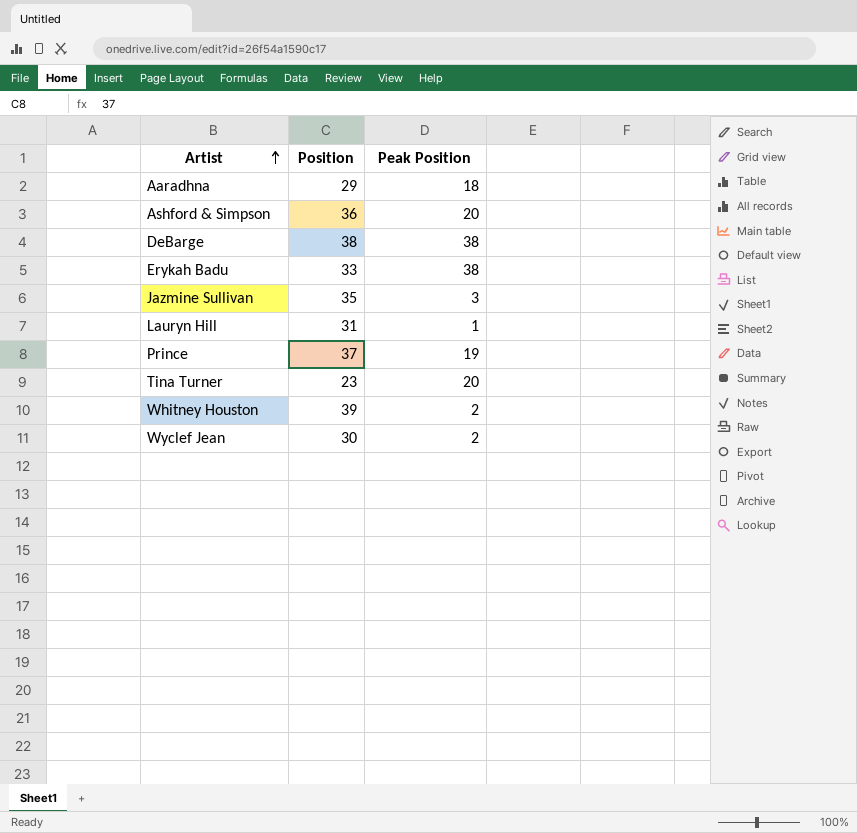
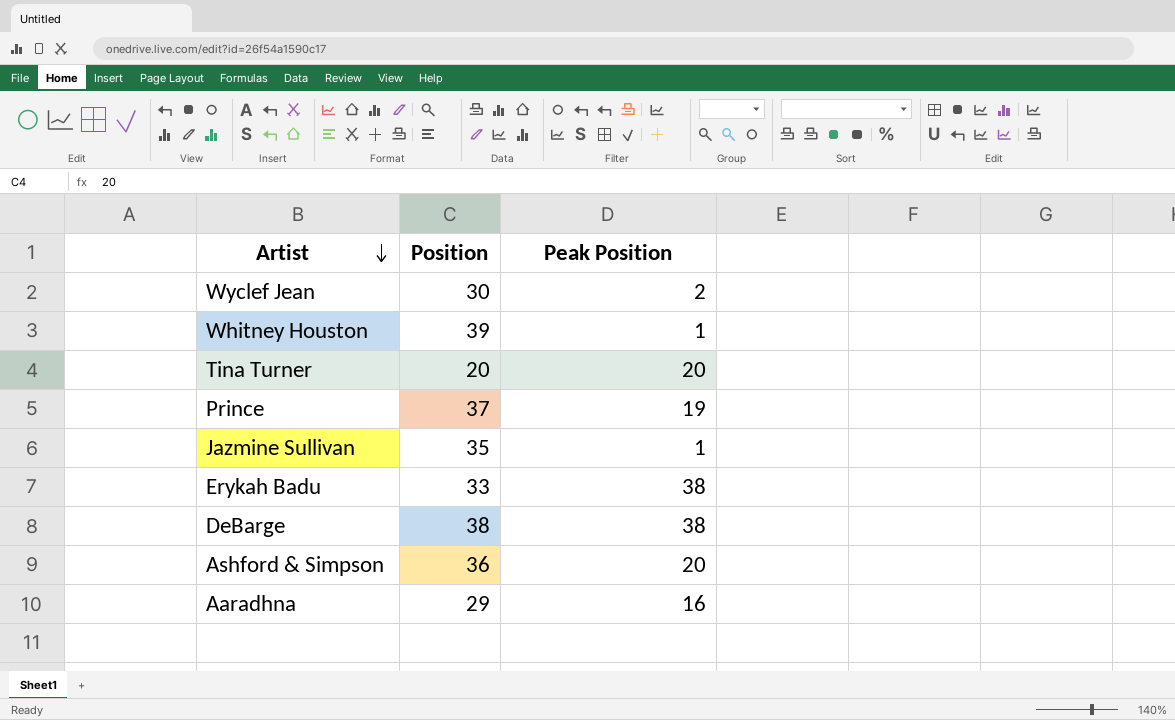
row order: Artist ascending -> Artist descending
row Lauryn Hill: 31 | 1 -> none
Whitney Houston | Peak Position: 2 -> 1
Tina Turner | Position: 23 -> 20
Jazmine Sullivan | Peak Position: 3 -> 1
Aaradhna | Peak Position: 18 -> 16

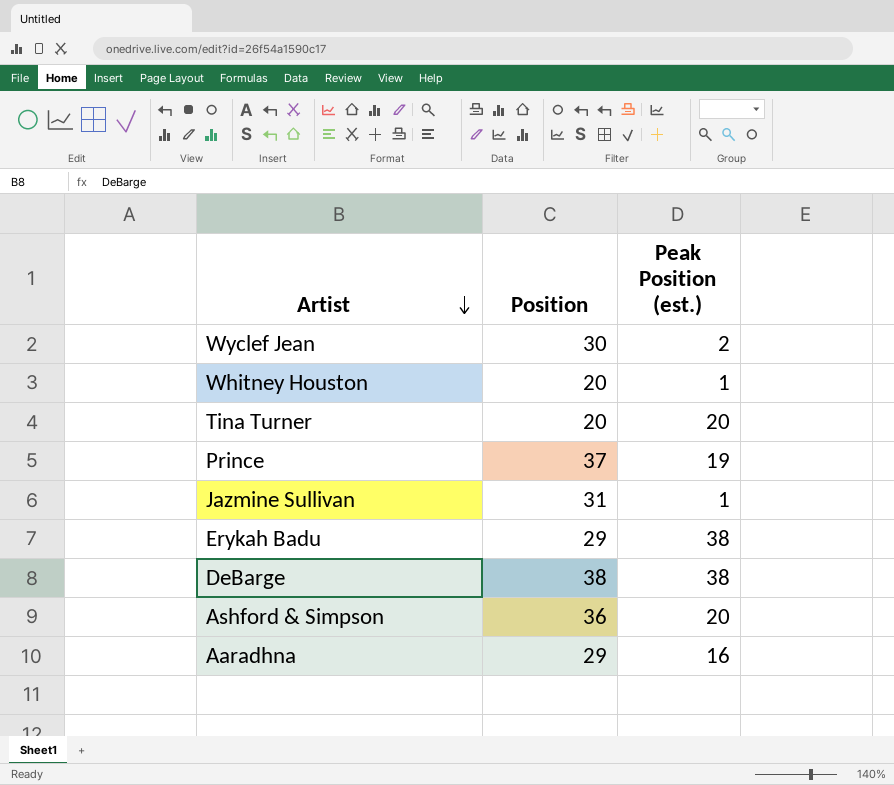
column name: Peak Position -> Peak Position (est.)
Whitney Houston | Position: 39 -> 20
Jazmine Sullivan | Position: 35 -> 31
Erykah Badu | Position: 33 -> 29

